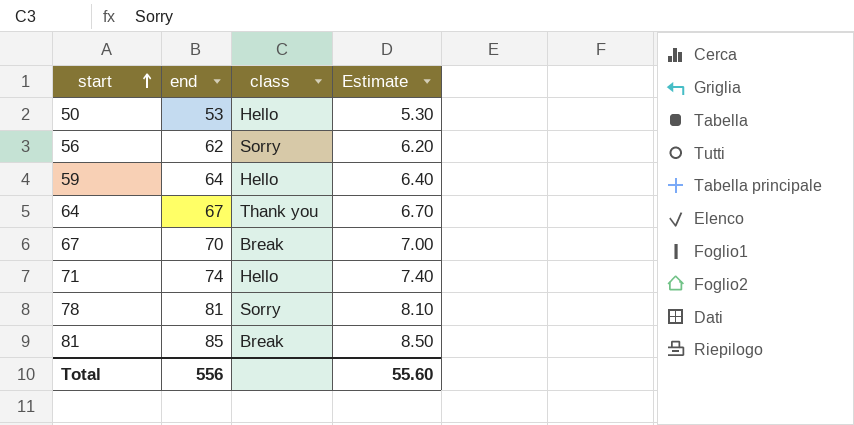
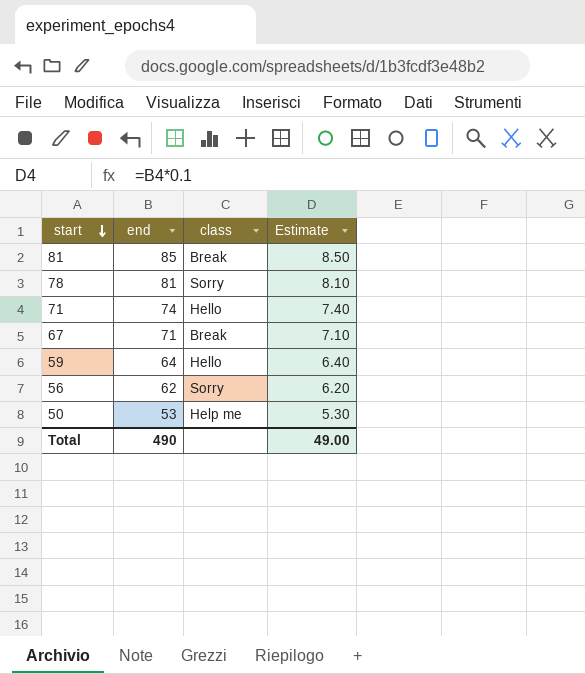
row order: start ascending -> start descending
row 64: 67 | Thank you | 6.70 -> none
67 | end: 70 -> 71
67 | Estimate: 7.00 -> 7.10
50 | class: Hello -> Help me
Total | end: 556 -> 490
Total | Estimate: 55.60 -> 49.00

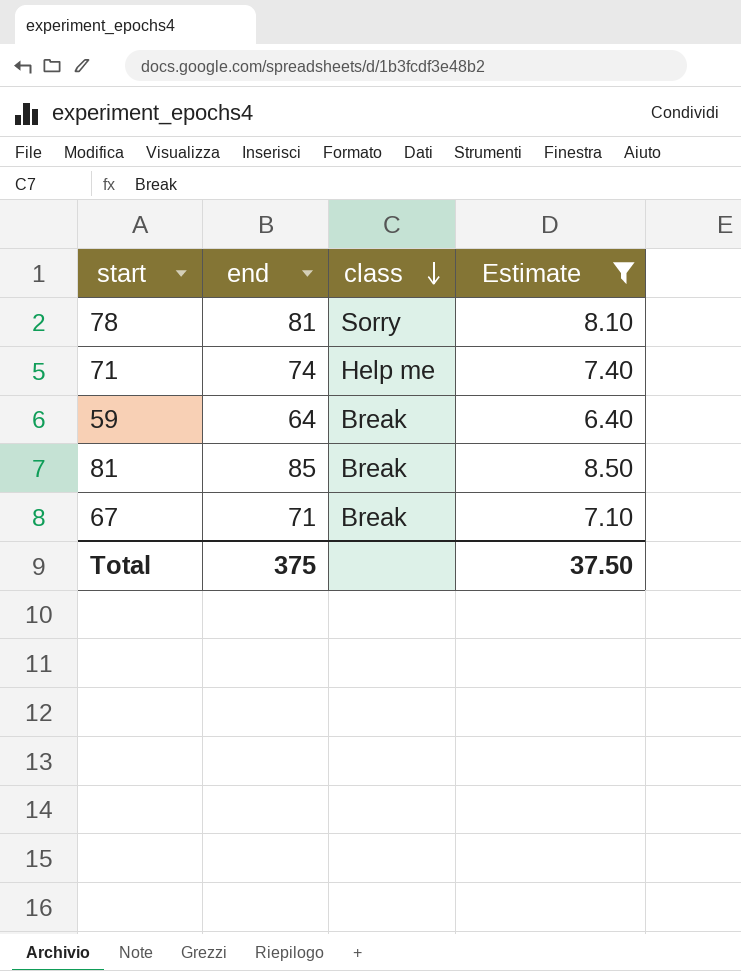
filter: none -> Estimate >= 6.40
row order: start descending -> class descending
71 | class: Hello -> Help me
59 | class: Hello -> Break
Total | end: 490 -> 375
Total | Estimate: 49.00 -> 37.50

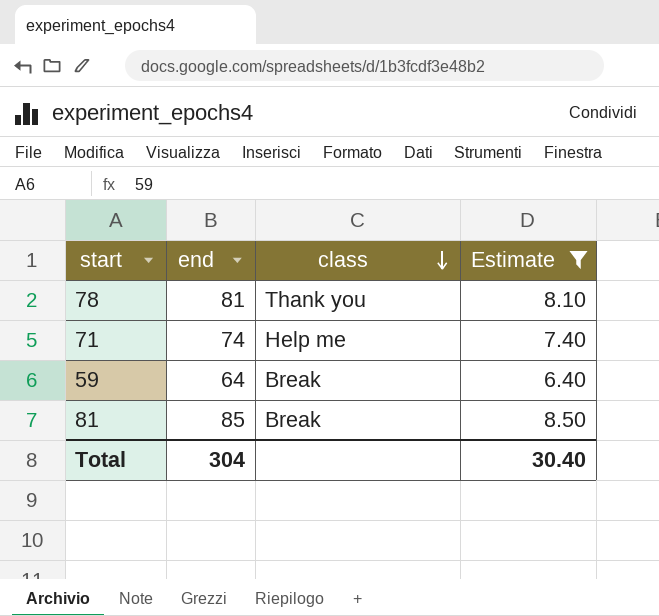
row 67: 71 | Break | 7.10 -> none
78 | class: Sorry -> Thank you
Total | end: 375 -> 304
Total | Estimate: 37.50 -> 30.40

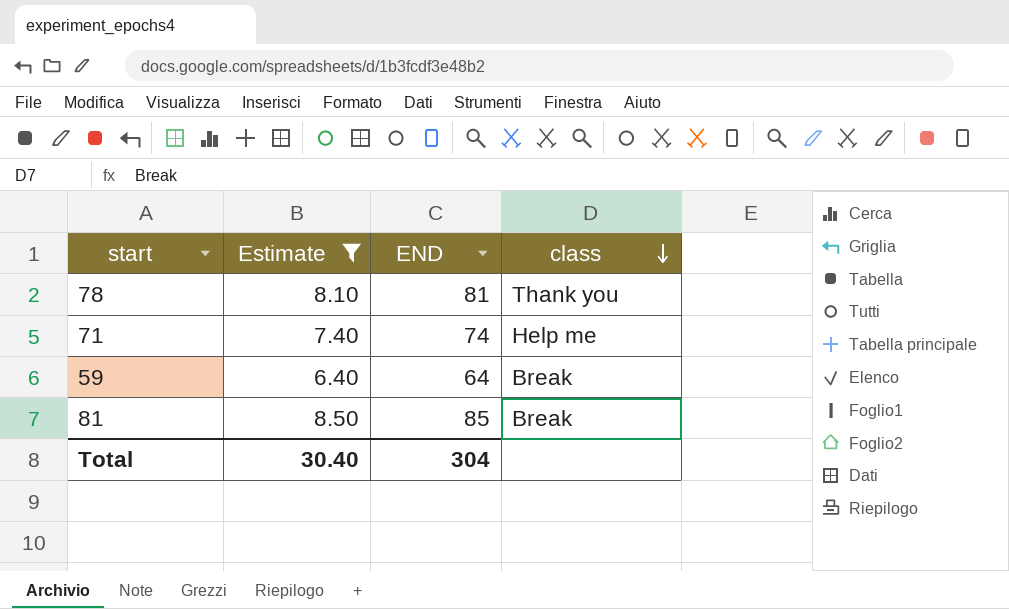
column Estimate | position: 4 -> 2
column name: end -> END

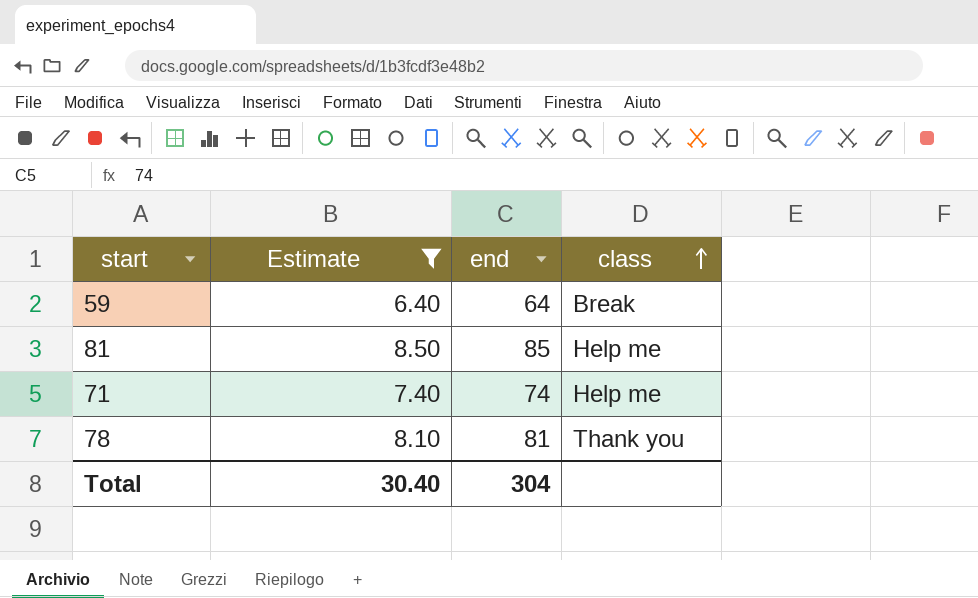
row order: class descending -> class ascending
column name: END -> end
81 | class: Break -> Help me

